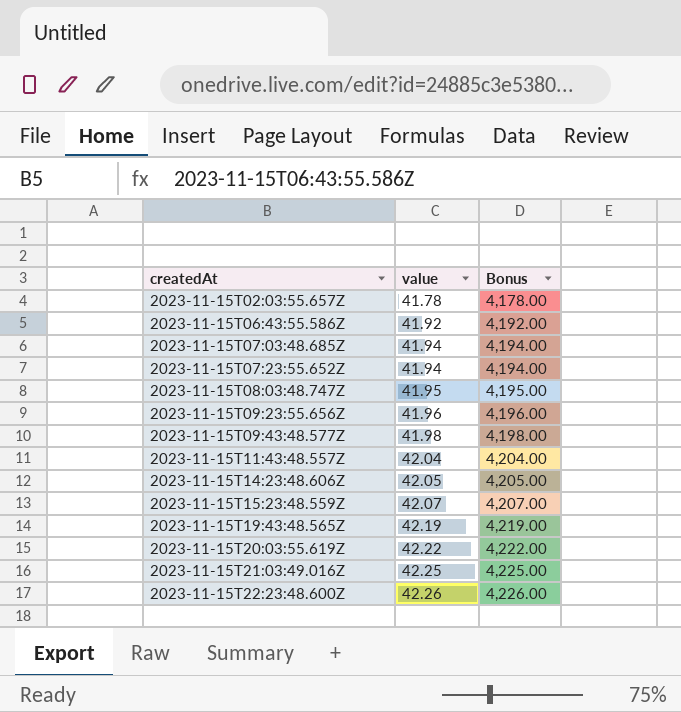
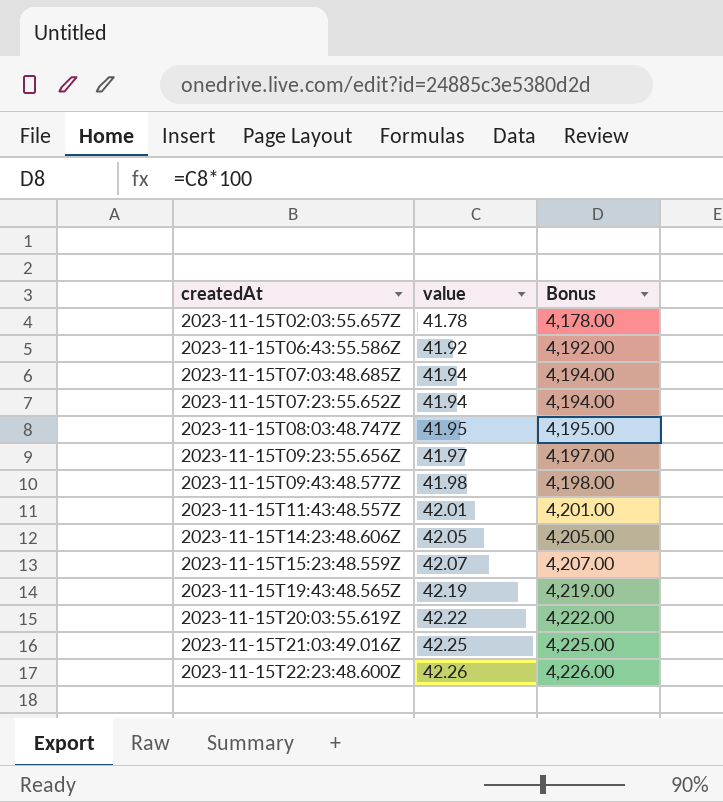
2023-11-15T09:23:55.656Z | value: 41.96 -> 41.97
2023-11-15T09:23:55.656Z | Bonus: 4,196.00 -> 4,197.00
2023-11-15T11:43:48.557Z | value: 42.04 -> 42.01
2023-11-15T11:43:48.557Z | Bonus: 4,204.00 -> 4,201.00

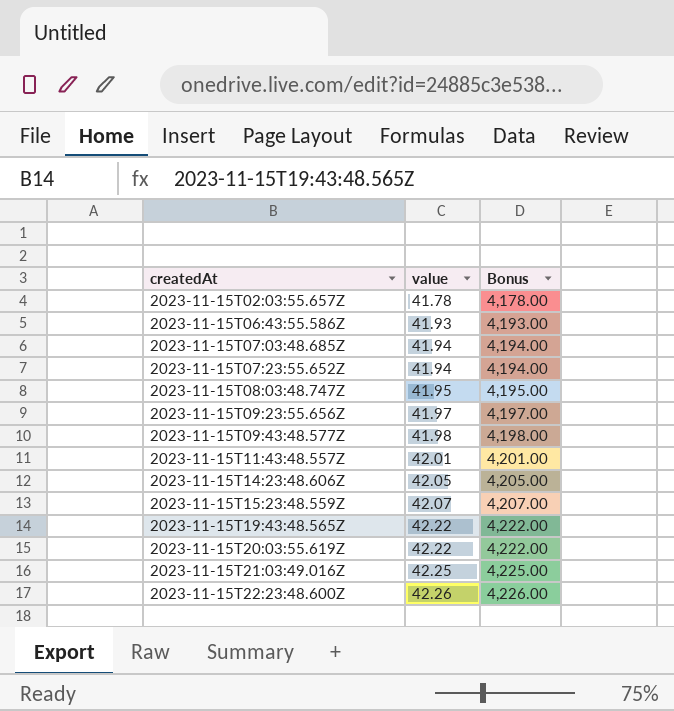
2023-11-15T06:43:55.586Z | value: 41.92 -> 41.93
2023-11-15T06:43:55.586Z | Bonus: 4,192.00 -> 4,193.00
2023-11-15T19:43:48.565Z | value: 42.19 -> 42.22
2023-11-15T19:43:48.565Z | Bonus: 4,219.00 -> 4,222.00

